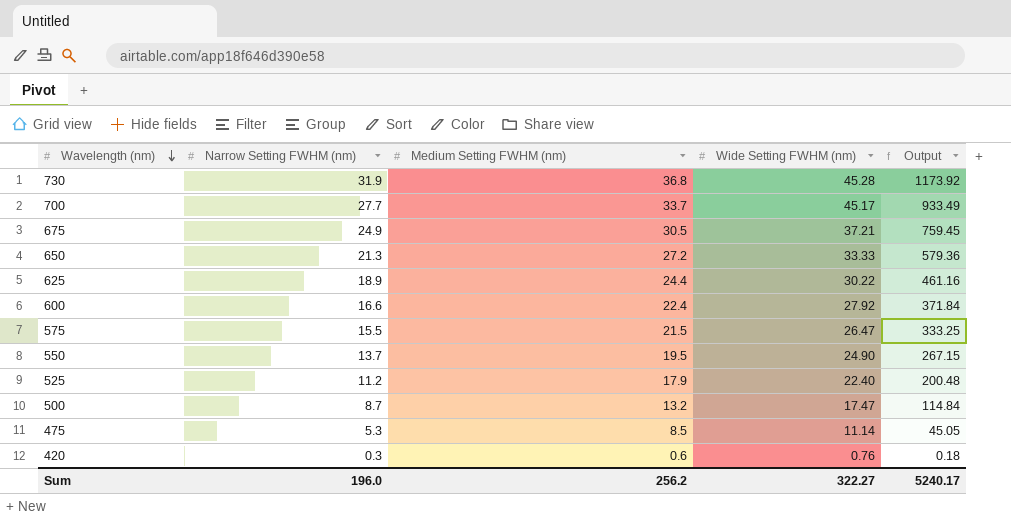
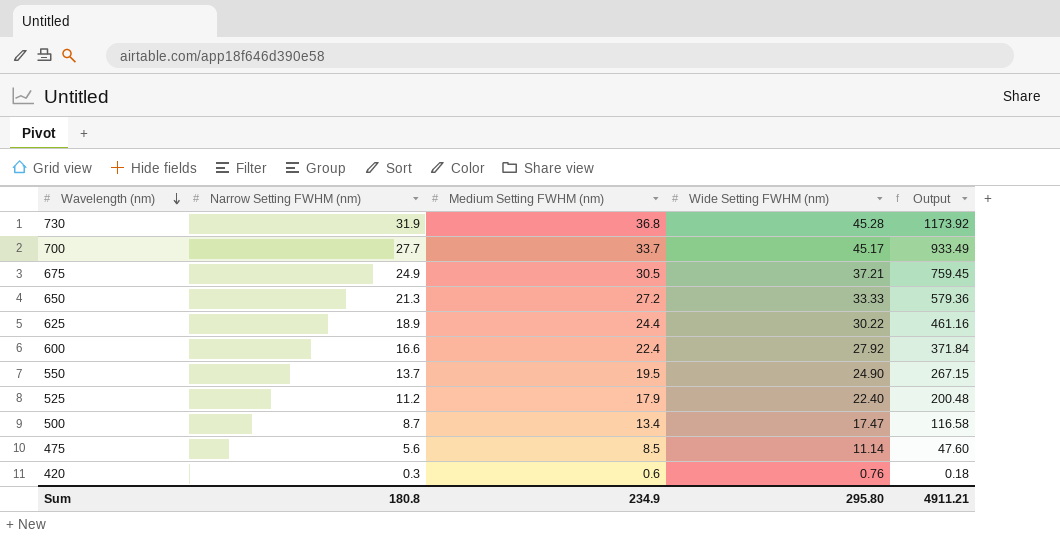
row 575: 15.5 | 21.5 | 26.47 | 333.25 -> none
500 | Medium Setting FWHM (nm): 13.2 -> 13.4
500 | Output: 114.84 -> 116.58
475 | Narrow Setting FWHM (nm): 5.3 -> 5.6
475 | Output: 45.05 -> 47.60
Sum | Narrow Setting FWHM (nm): 196.0 -> 180.8
Sum | Medium Setting FWHM (nm): 256.2 -> 234.9
Sum | Wide Setting FWHM (nm): 322.27 -> 295.80
Sum | Output: 5240.17 -> 4911.21

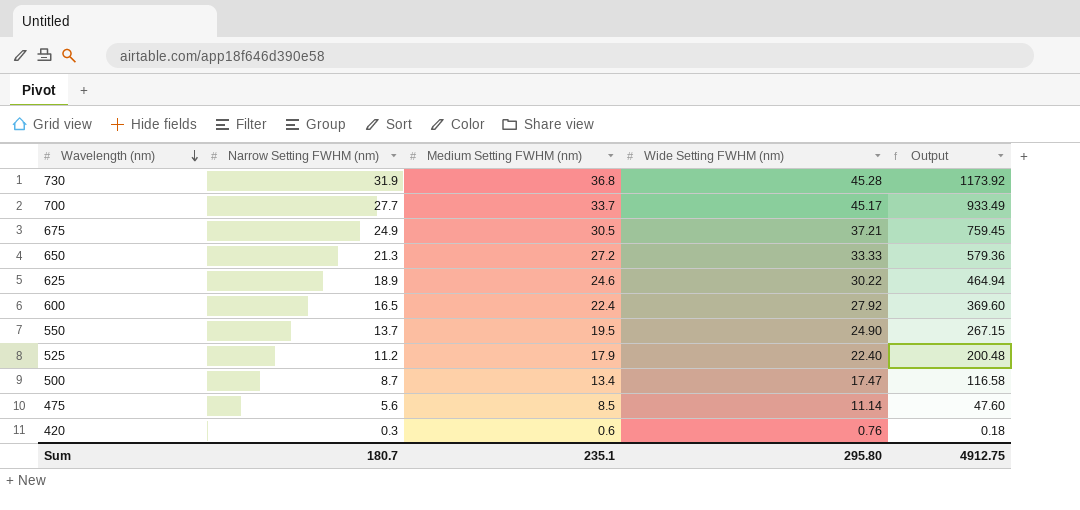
625 | Medium Setting FWHM (nm): 24.4 -> 24.6
625 | Output: 461.16 -> 464.94
600 | Narrow Setting FWHM (nm): 16.6 -> 16.5
600 | Output: 371.84 -> 369.60
Sum | Narrow Setting FWHM (nm): 180.8 -> 180.7
Sum | Medium Setting FWHM (nm): 234.9 -> 235.1
Sum | Output: 4911.21 -> 4912.75

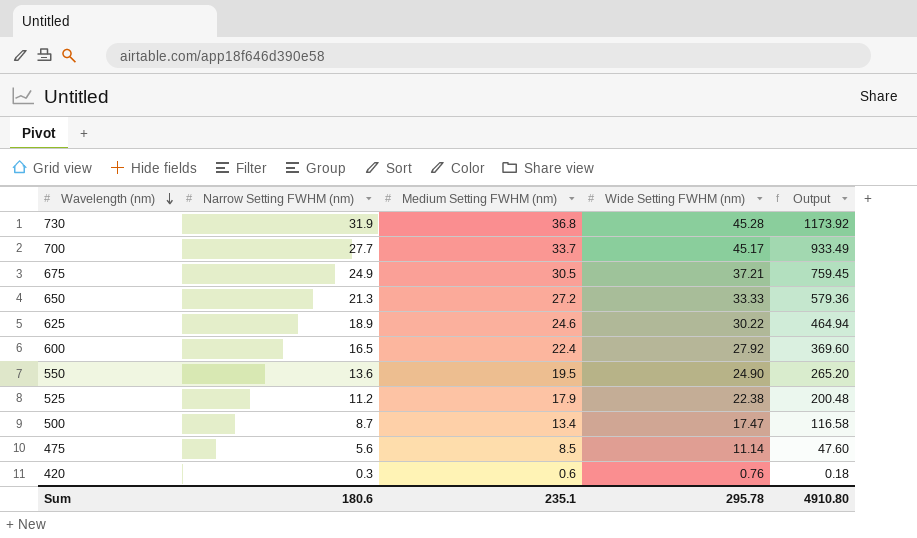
550 | Narrow Setting FWHM (nm): 13.7 -> 13.6
550 | Output: 267.15 -> 265.20
525 | Wide Setting FWHM (nm): 22.40 -> 22.38
Sum | Narrow Setting FWHM (nm): 180.7 -> 180.6
Sum | Wide Setting FWHM (nm): 295.80 -> 295.78
Sum | Output: 4912.75 -> 4910.80

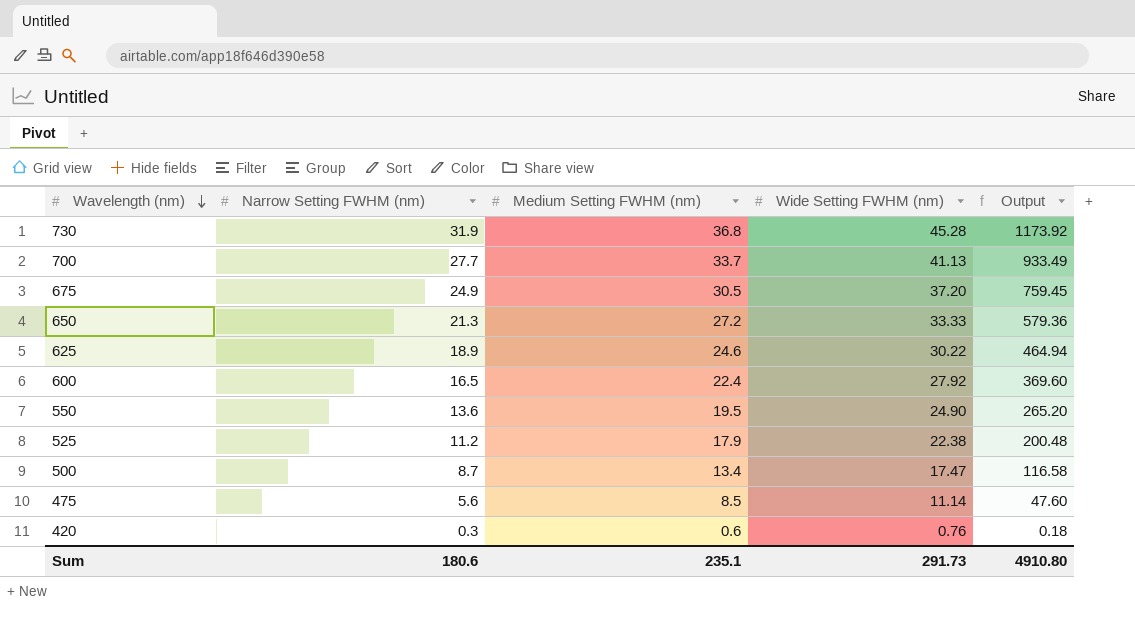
700 | Wide Setting FWHM (nm): 45.17 -> 41.13
675 | Wide Setting FWHM (nm): 37.21 -> 37.20
Sum | Wide Setting FWHM (nm): 295.78 -> 291.73

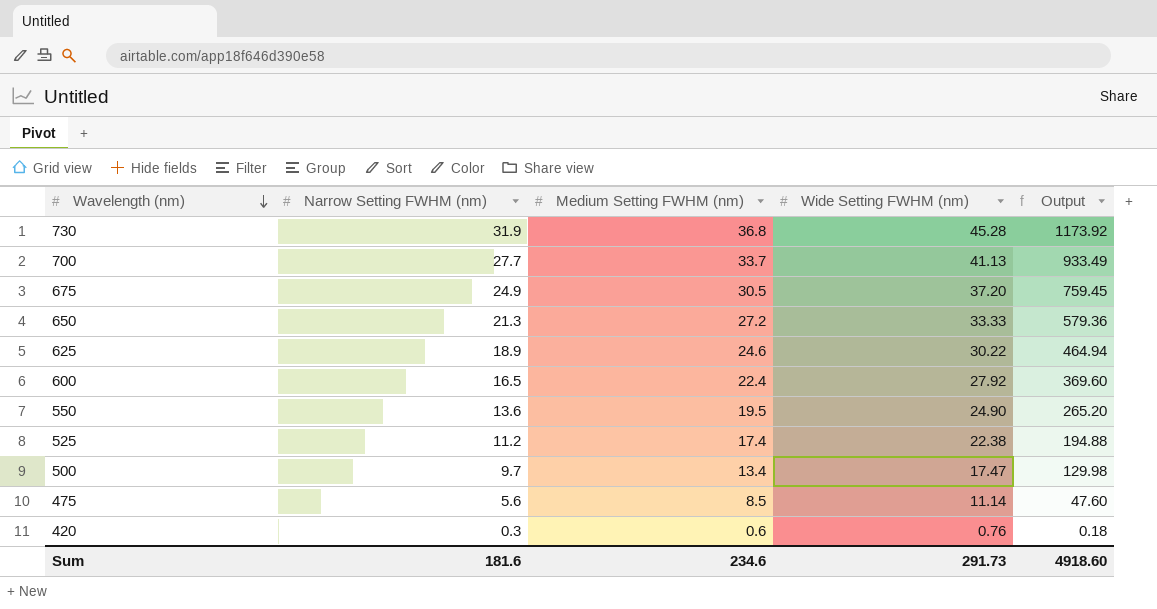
525 | Medium Setting FWHM (nm): 17.9 -> 17.4
525 | Output: 200.48 -> 194.88
500 | Narrow Setting FWHM (nm): 8.7 -> 9.7
500 | Output: 116.58 -> 129.98
Sum | Narrow Setting FWHM (nm): 180.6 -> 181.6
Sum | Medium Setting FWHM (nm): 235.1 -> 234.6
Sum | Output: 4910.80 -> 4918.60

